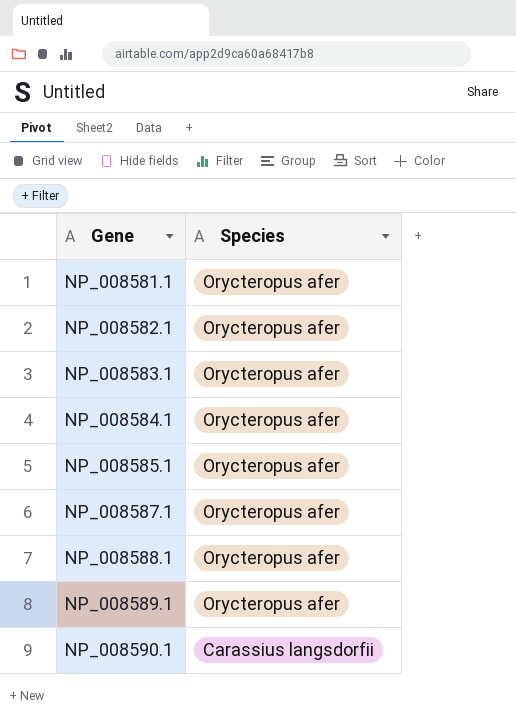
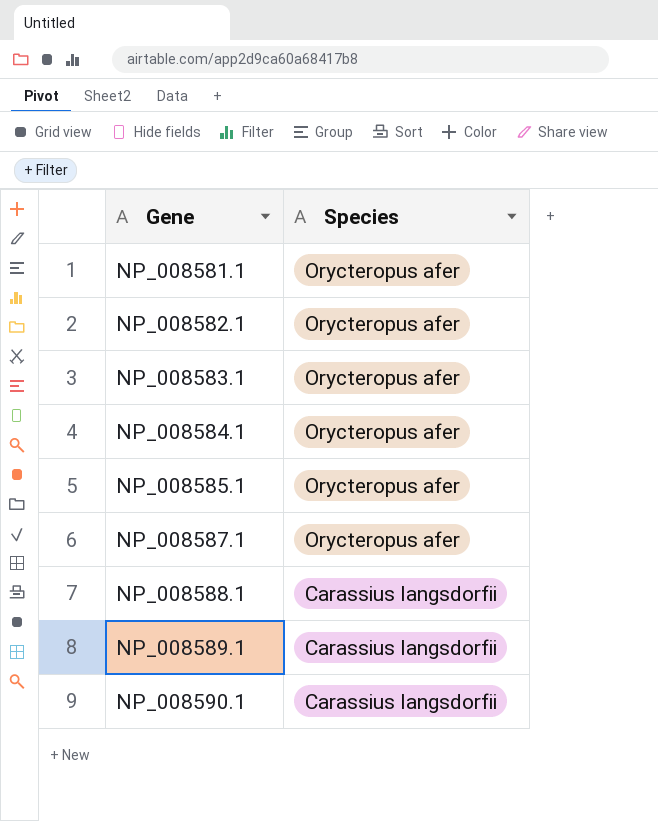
NP_008588.1 | Species: Orycteropus afer -> Carassius langsdorfii
NP_008589.1 | Species: Orycteropus afer -> Carassius langsdorfii

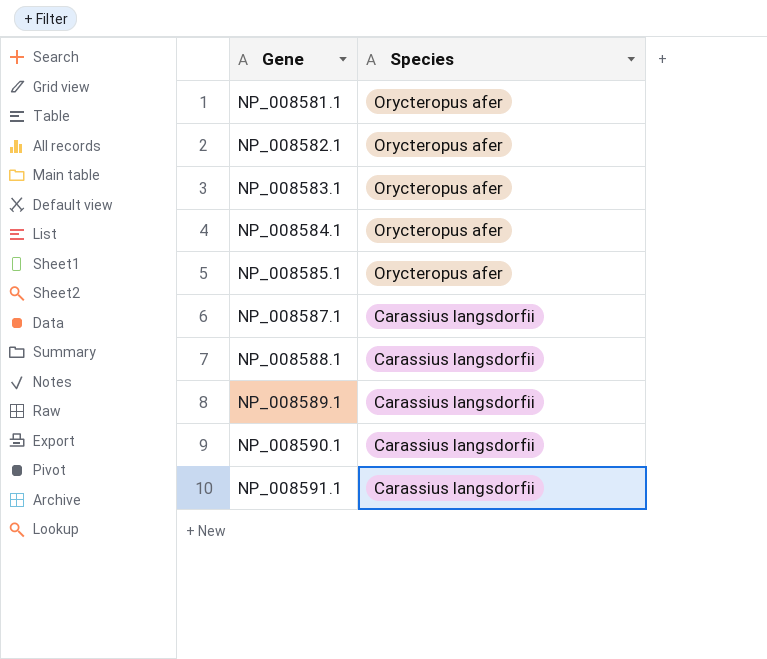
NP_008587.1 | Species: Orycteropus afer -> Carassius langsdorfii
row NP_008591.1: none -> Carassius langsdorfii

